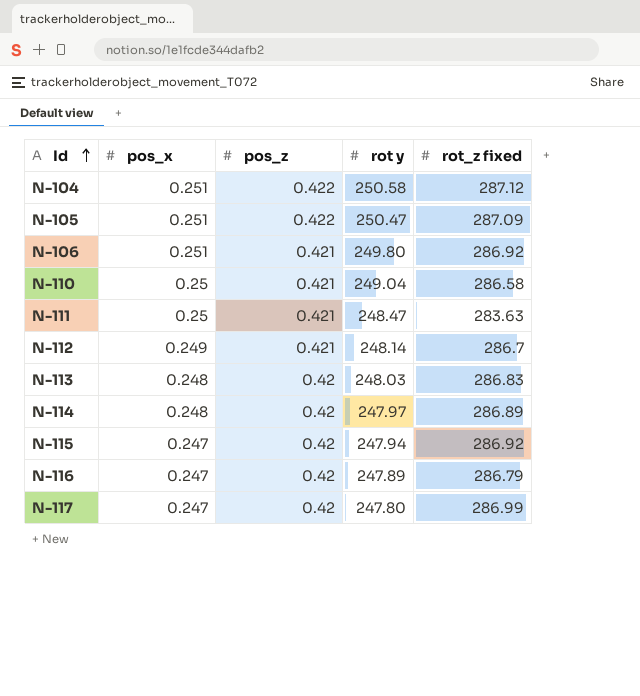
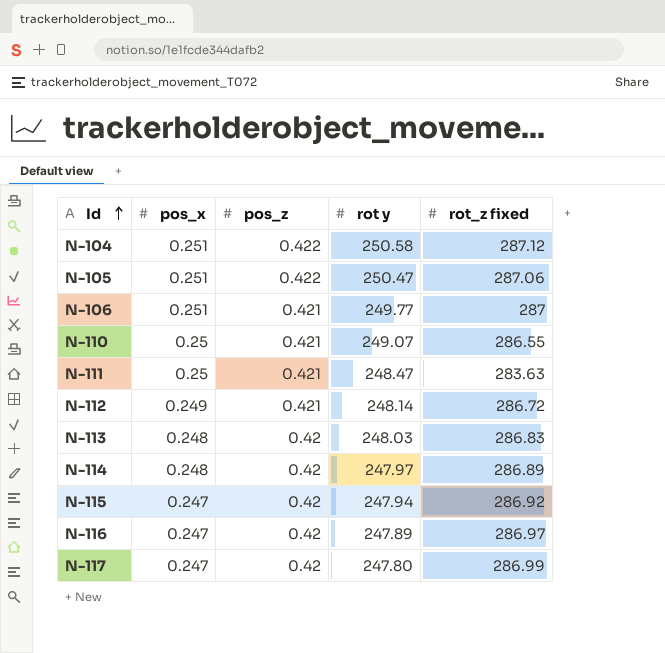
N-105 | rot_z fixed: 287.09 -> 287.06
N-106 | rot y: 249.80 -> 249.77
N-106 | rot_z fixed: 286.92 -> 287
N-110 | rot y: 249.04 -> 249.07
N-110 | rot_z fixed: 286.58 -> 286.55
N-112 | rot_z fixed: 286.7 -> 286.72
N-116 | rot_z fixed: 286.79 -> 286.97

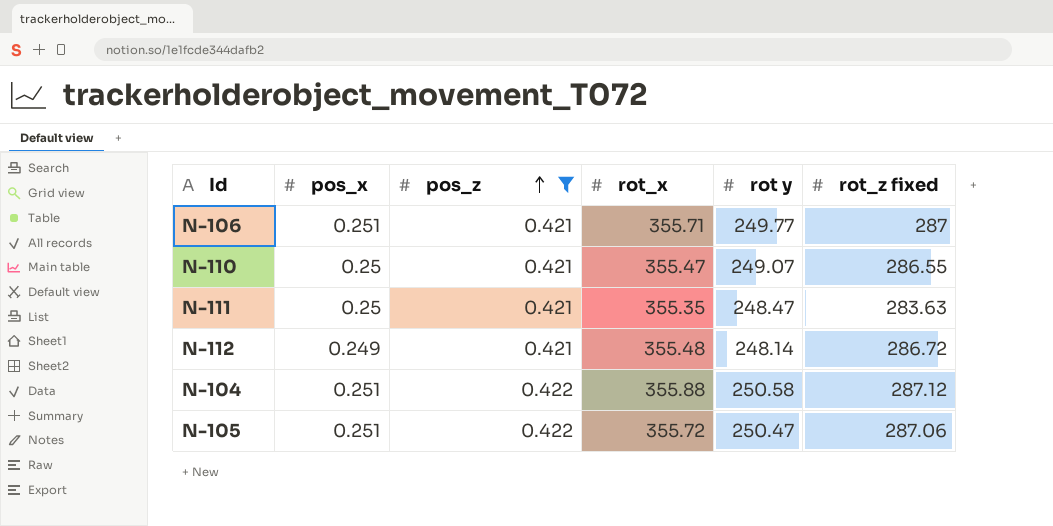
filter: none -> pos_z != 0.42
row order: Id ascending -> pos_z ascending
column rot_x | position: none -> 4

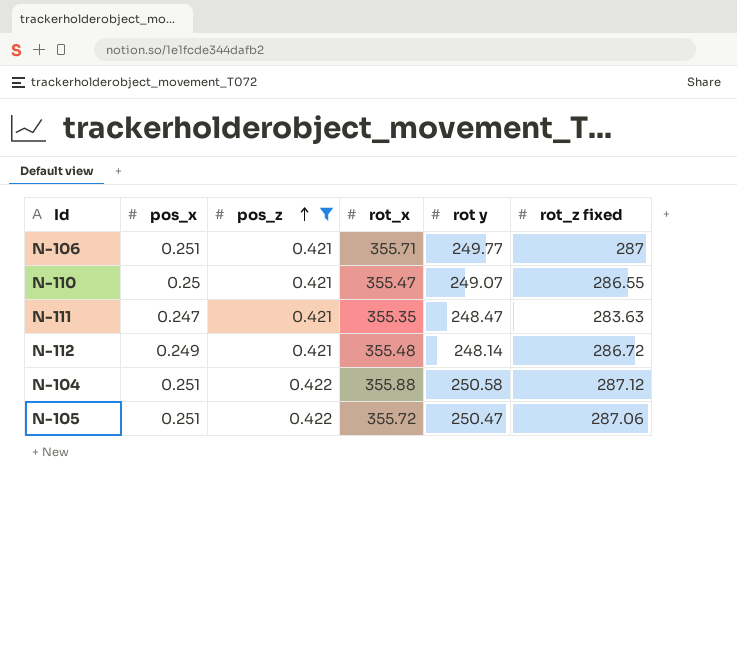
N-111 | pos_x: 0.25 -> 0.247

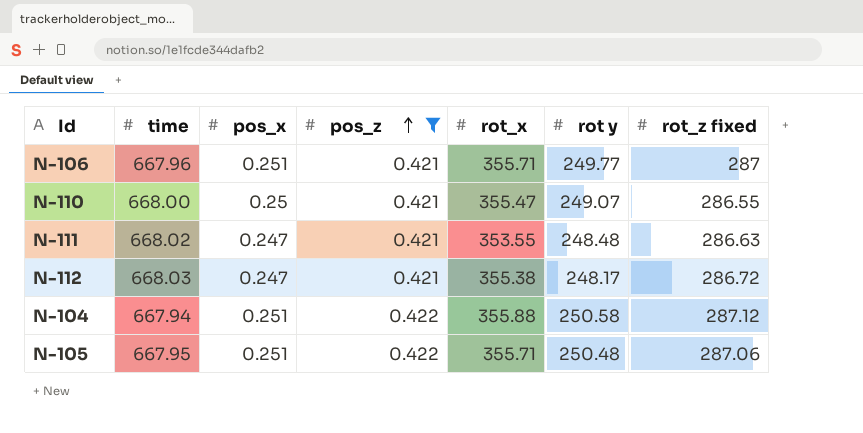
column time | position: none -> 2
N-111 | rot_x: 355.35 -> 353.55
N-111 | rot y: 248.47 -> 248.48
N-111 | rot_z fixed: 283.63 -> 286.63
N-112 | pos_x: 0.249 -> 0.247
N-112 | rot_x: 355.48 -> 355.38
N-112 | rot y: 248.14 -> 248.17
N-105 | rot_x: 355.72 -> 355.71
N-105 | rot y: 250.47 -> 250.48

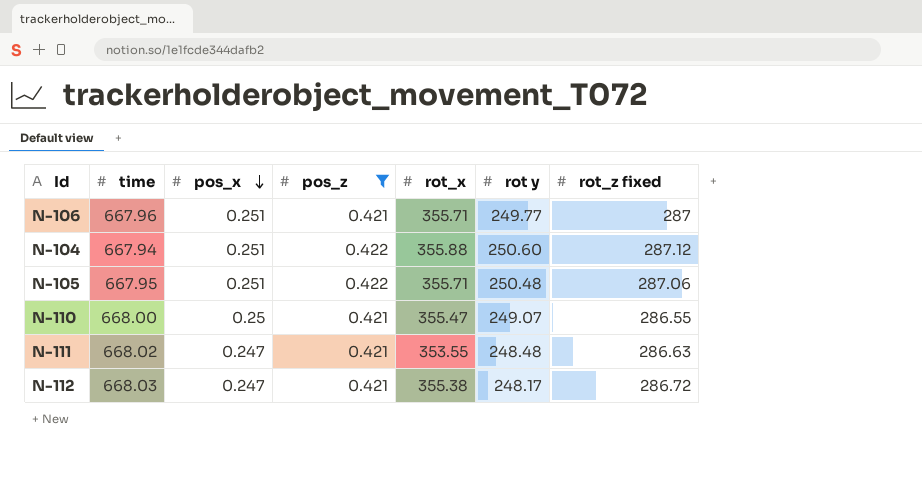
row order: pos_z ascending -> pos_x descending
N-104 | rot y: 250.58 -> 250.60

